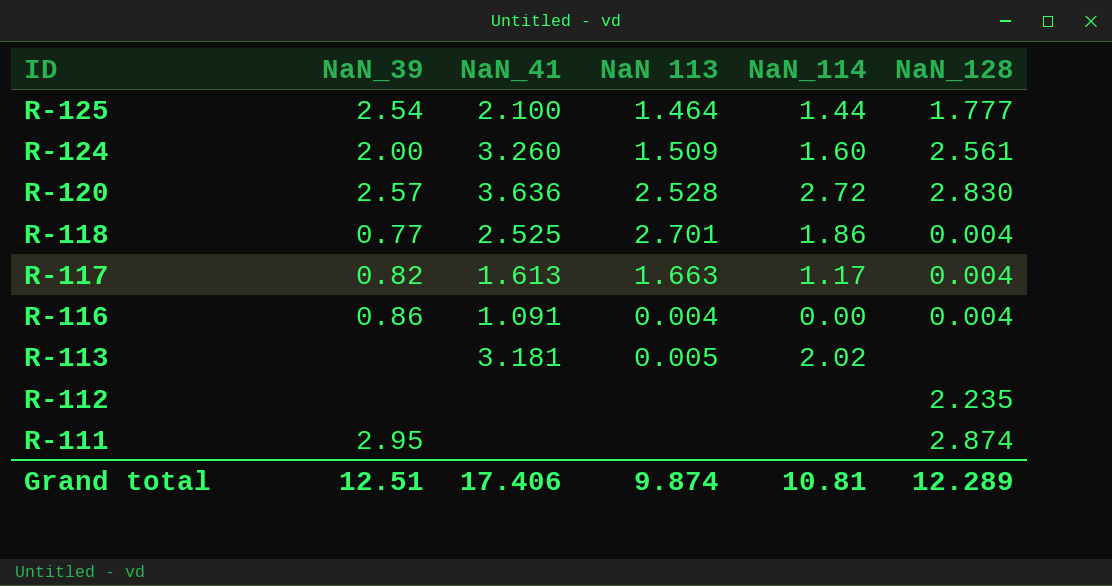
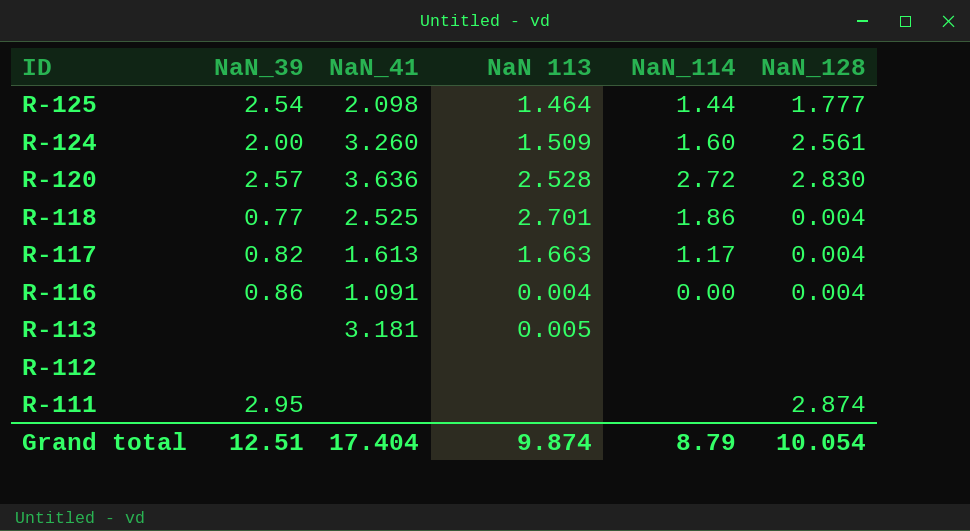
R-125 | NaN_41: 2.100 -> 2.098
R-113 | NaN_114: 2.02 -> none
R-112 | NaN_128: 2.235 -> none
Grand total | NaN_41: 17.406 -> 17.404
Grand total | NaN_114: 10.81 -> 8.79
Grand total | NaN_128: 12.289 -> 10.054

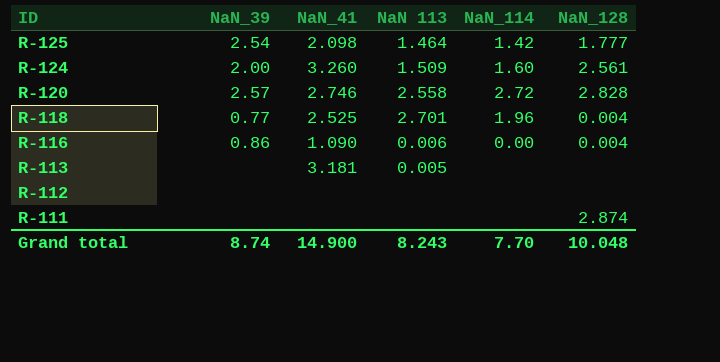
row R-117: 0.82 | 1.613 | 1.663 | 1.17 | 0.004 -> none
R-125 | NaN_114: 1.44 -> 1.42
R-120 | NaN_41: 3.636 -> 2.746
R-120 | NaN 113: 2.528 -> 2.558
R-120 | NaN_128: 2.830 -> 2.828
R-118 | NaN_114: 1.86 -> 1.96
R-116 | NaN_41: 1.091 -> 1.090
R-116 | NaN 113: 0.004 -> 0.006
R-111 | NaN_39: 2.95 -> none
Grand total | NaN_39: 12.51 -> 8.74
Grand total | NaN_41: 17.404 -> 14.900
Grand total | NaN 113: 9.874 -> 8.243
Grand total | NaN_114: 8.79 -> 7.70
Grand total | NaN_128: 10.054 -> 10.048

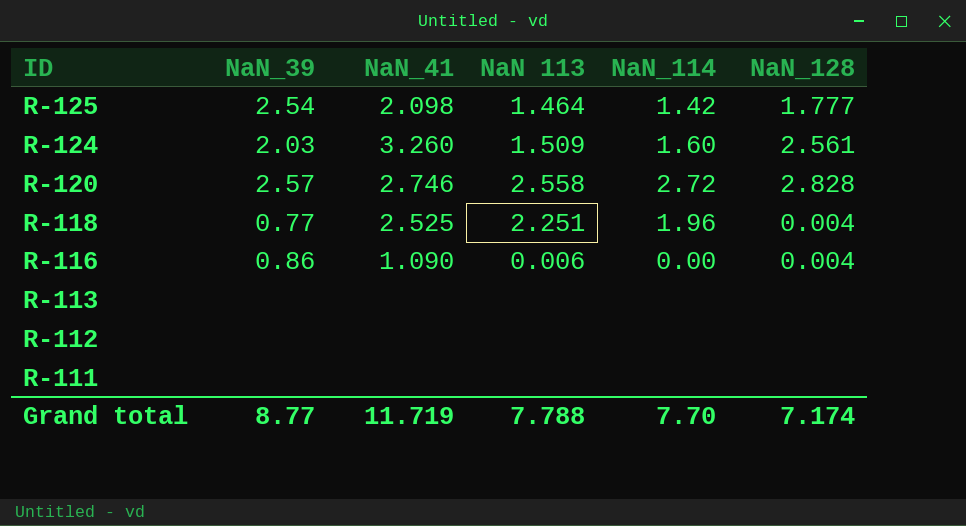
R-124 | NaN_39: 2.00 -> 2.03
R-118 | NaN 113: 2.701 -> 2.251
R-113 | NaN_41: 3.181 -> none
R-113 | NaN 113: 0.005 -> none
R-111 | NaN_128: 2.874 -> none
Grand total | NaN_39: 8.74 -> 8.77
Grand total | NaN_41: 14.900 -> 11.719
Grand total | NaN 113: 8.243 -> 7.788
Grand total | NaN_128: 10.048 -> 7.174

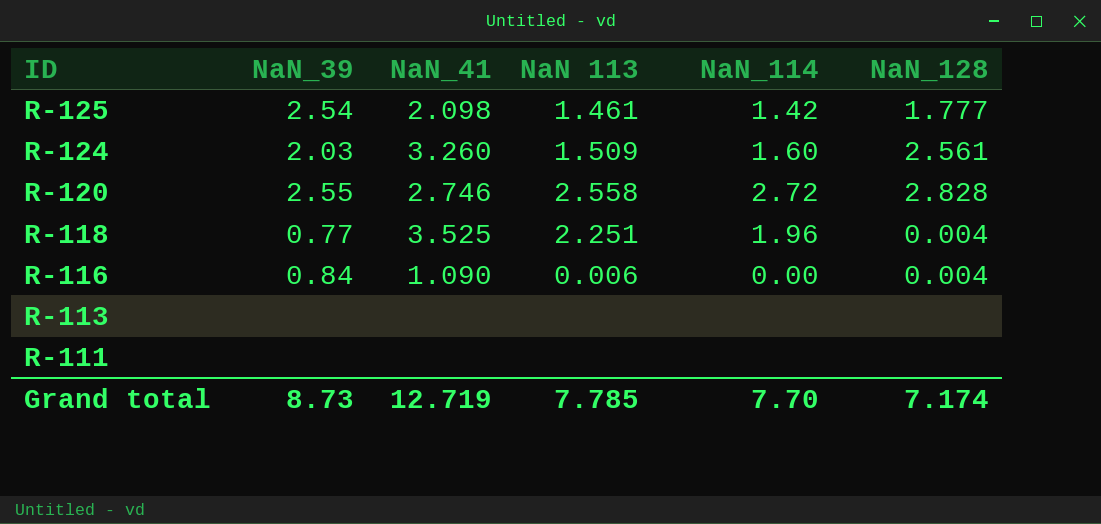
row R-112: none | none | none | none | none -> none
R-125 | NaN 113: 1.464 -> 1.461
R-120 | NaN_39: 2.57 -> 2.55
R-118 | NaN_41: 2.525 -> 3.525
R-116 | NaN_39: 0.86 -> 0.84
Grand total | NaN_39: 8.77 -> 8.73
Grand total | NaN_41: 11.719 -> 12.719
Grand total | NaN 113: 7.788 -> 7.785

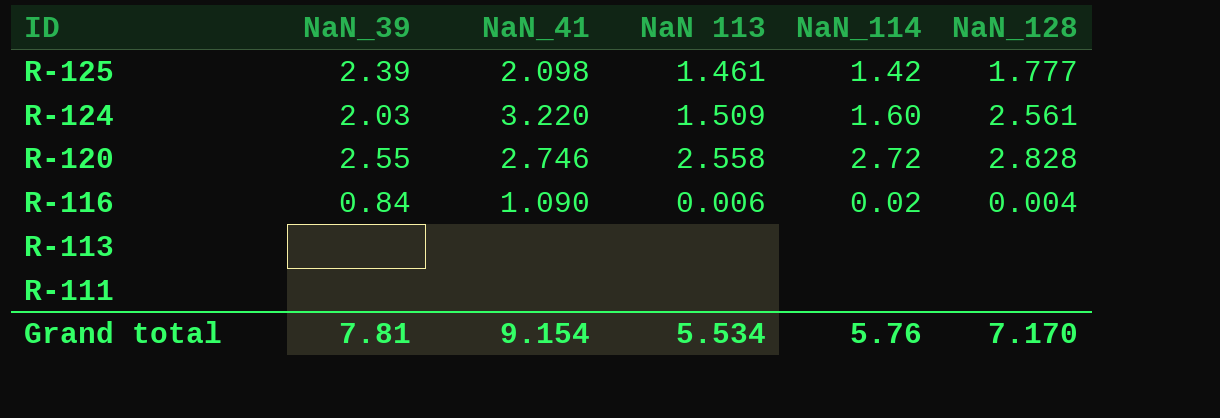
row R-118: 0.77 | 3.525 | 2.251 | 1.96 | 0.004 -> none
R-125 | NaN_39: 2.54 -> 2.39
R-124 | NaN_41: 3.260 -> 3.220
R-116 | NaN_114: 0.00 -> 0.02
Grand total | NaN_39: 8.73 -> 7.81
Grand total | NaN_41: 12.719 -> 9.154
Grand total | NaN 113: 7.785 -> 5.534
Grand total | NaN_114: 7.70 -> 5.76
Grand total | NaN_128: 7.174 -> 7.170

